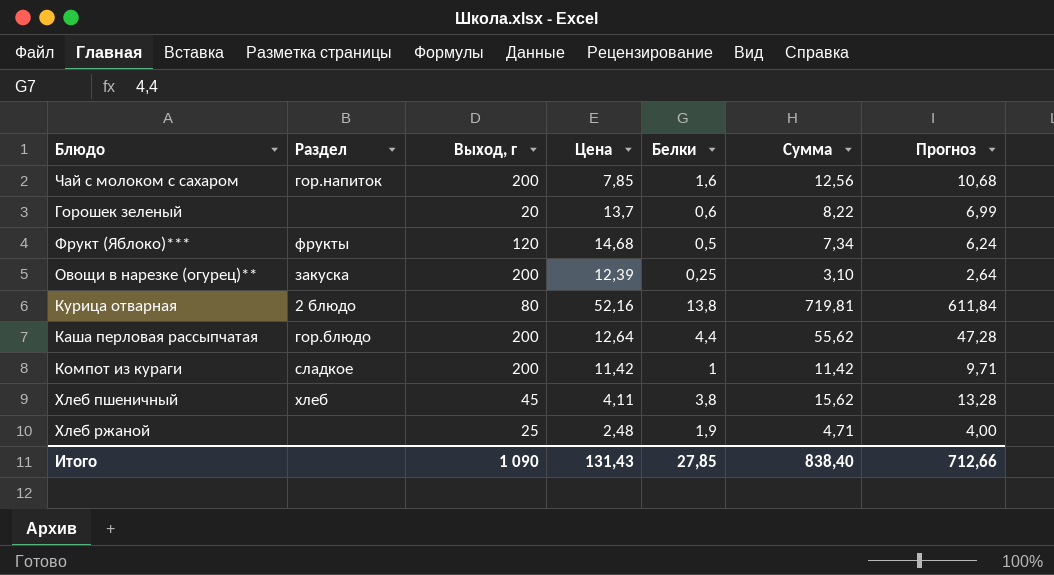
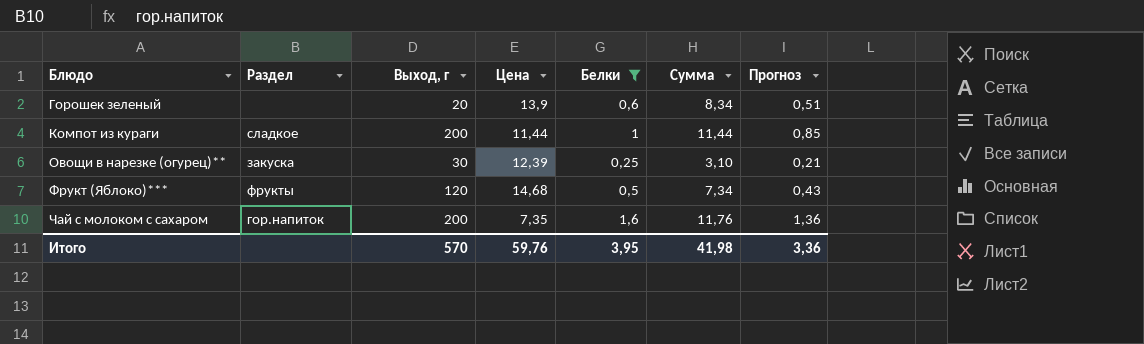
filter: none -> Белки <= 1,6
row order: none -> Блюдо ascending
column Прогноз | formula: [Сумма] * 0,85 -> [Белки] * 0,85
Горошек зеленый | Цена: 13,7 -> 13,9
Горошек зеленый | Сумма: 8,22 -> 8,34
Компот из кураги | Цена: 11,42 -> 11,44
Компот из кураги | Сумма: 11,42 -> 11,44
Овощи в нарезке (огурец)** | Выход, г: 200 -> 30
Чай с молоком с сахаром | Цена: 7,85 -> 7,35
Чай с молоком с сахаром | Сумма: 12,56 -> 11,76
Итого | Выход, г: 1 090 -> 570
Итого | Цена: 131,43 -> 59,76
Итого | Белки: 27,85 -> 3,95
Итого | Сумма: 838,40 -> 41,98
Итого | Прогноз: 712,66 -> 3,36

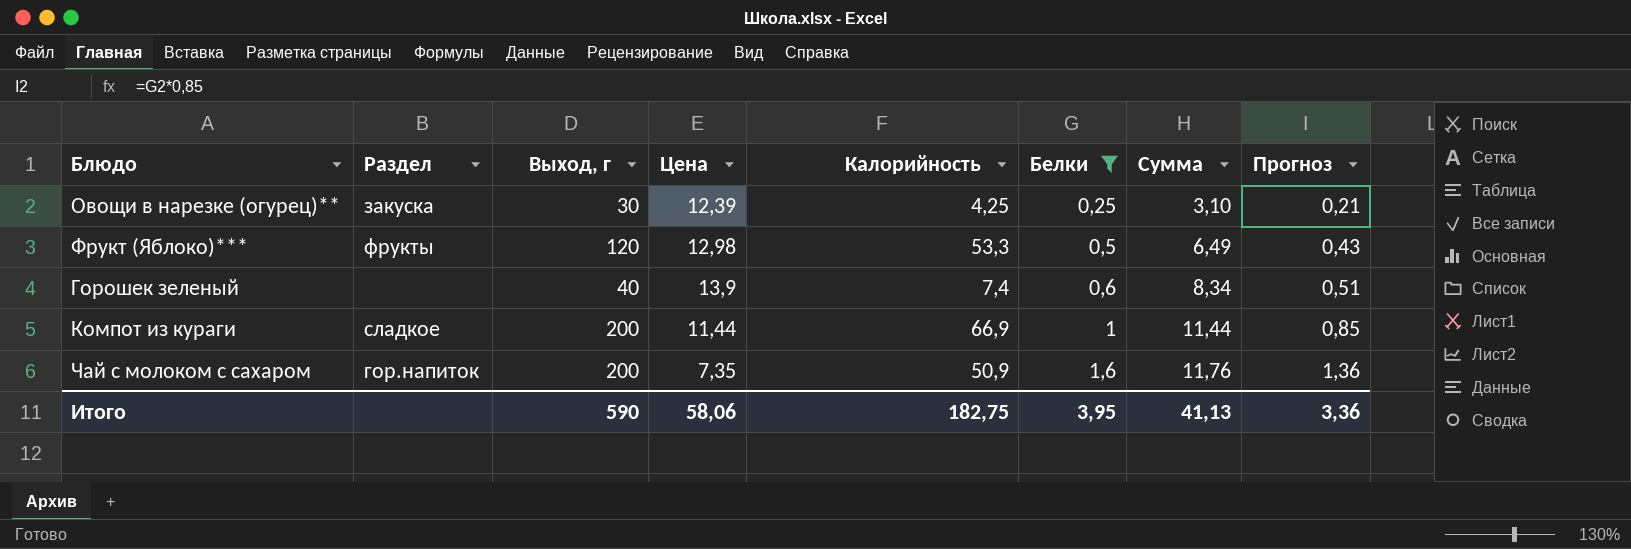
row order: Блюдо ascending -> Белки ascending
column Калорийность | position: none -> 5
Фрукт (Яблоко)*** | Цена: 14,68 -> 12,98
Фрукт (Яблоко)*** | Сумма: 7,34 -> 6,49
Горошек зеленый | Выход, г: 20 -> 40
Итого | Выход, г: 570 -> 590
Итого | Цена: 59,76 -> 58,06
Итого | Сумма: 41,98 -> 41,13

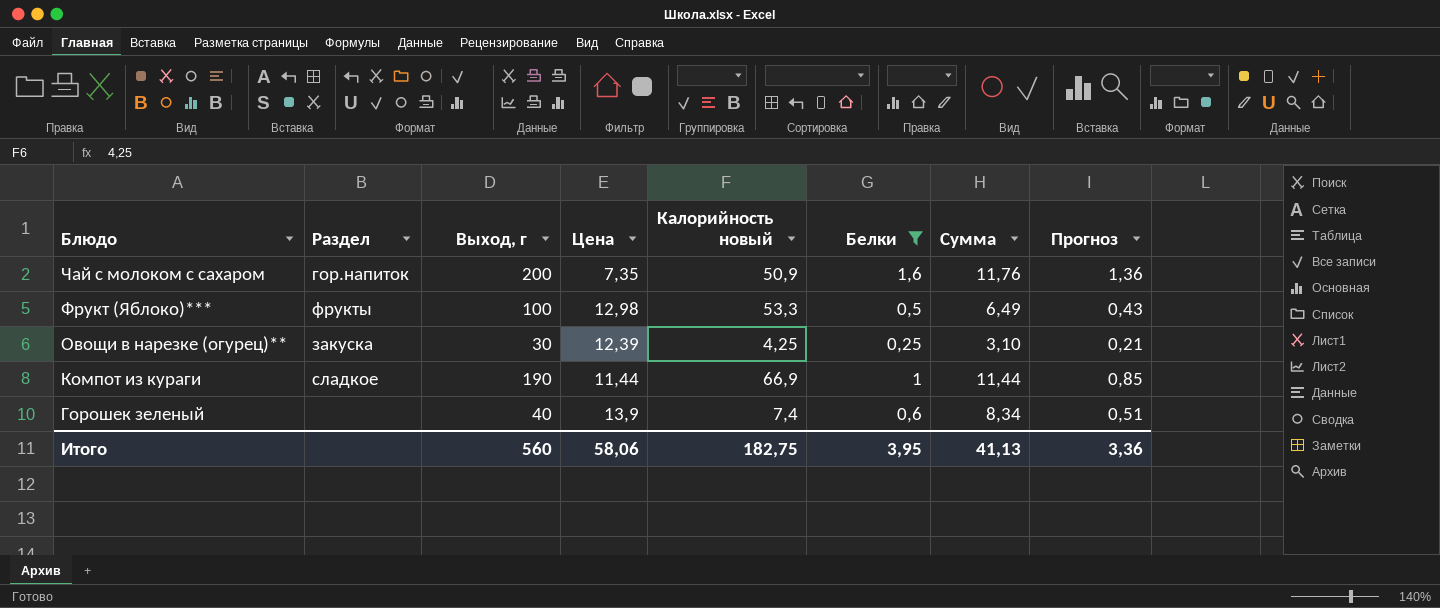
row order: Белки ascending -> Блюдо descending
column name: Калорийность -> Калорийность новый
Фрукт (Яблоко)*** | Выход, г: 120 -> 100
Компот из кураги | Выход, г: 200 -> 190
Итого | Выход, г: 590 -> 560

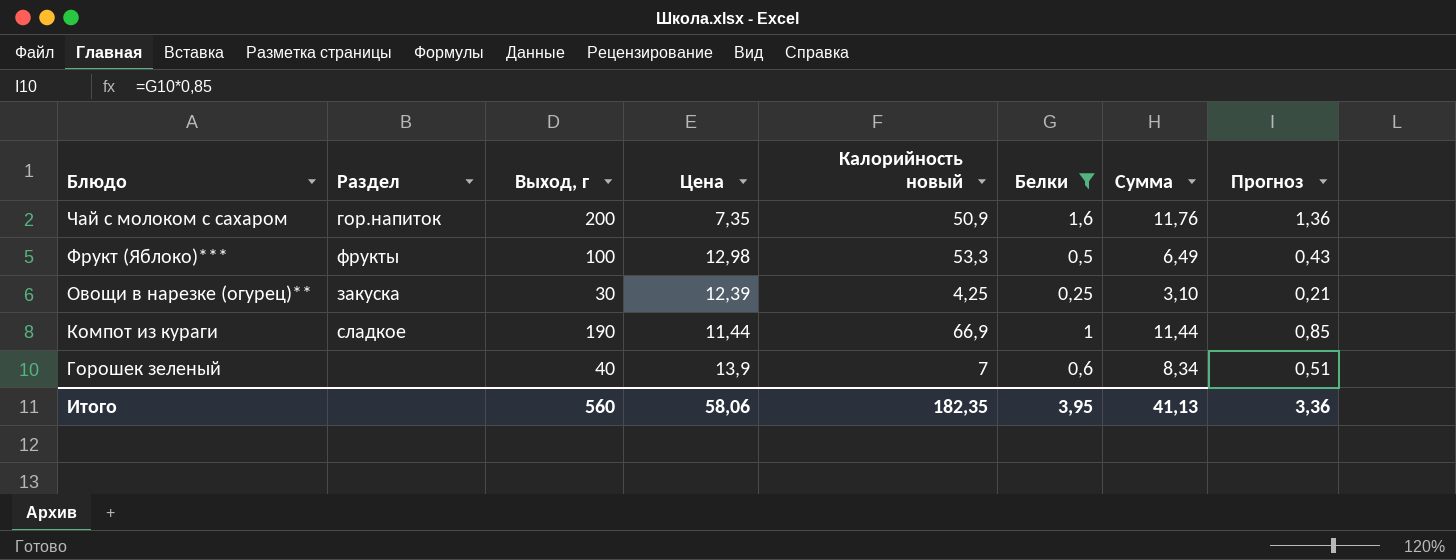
Горошек зеленый | Калорийность новый: 7,4 -> 7
Итого | Калорийность новый: 182,75 -> 182,35

